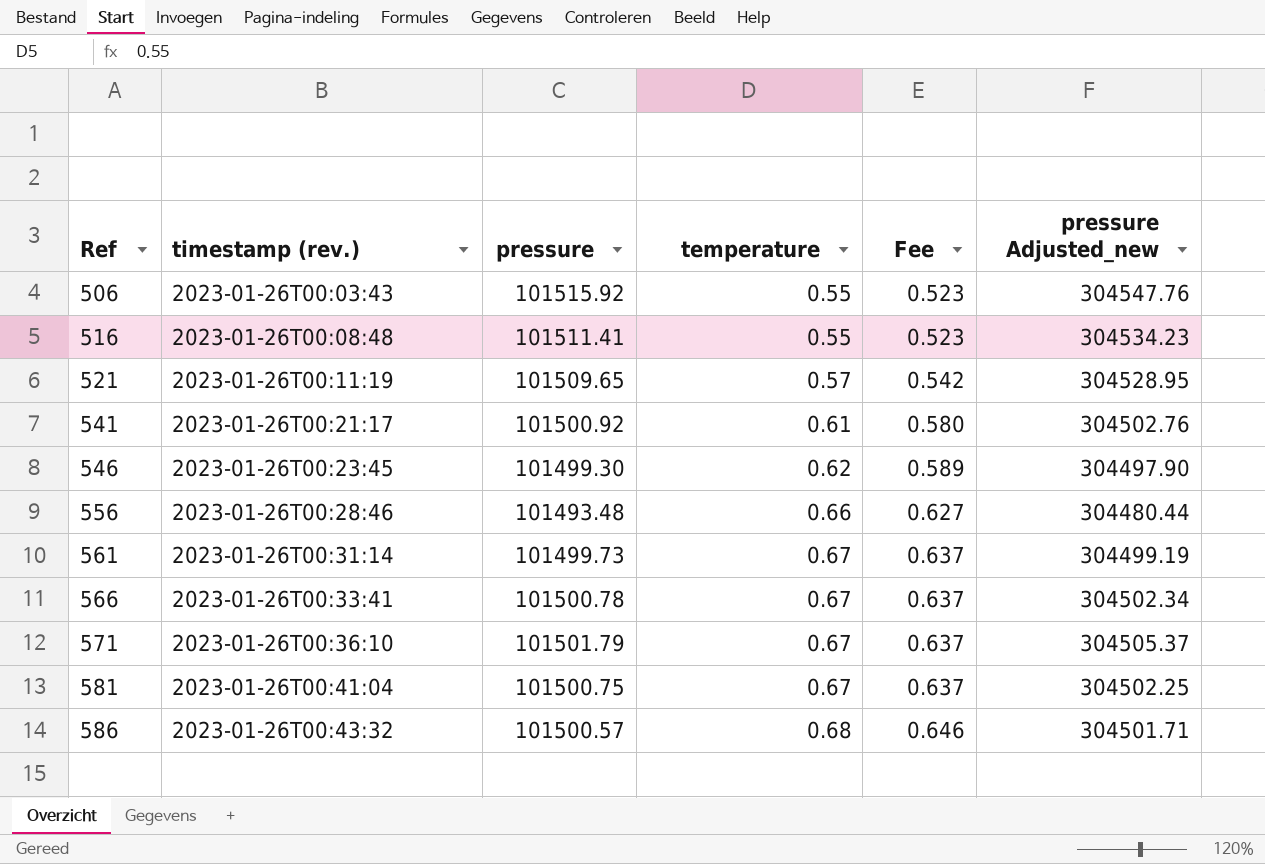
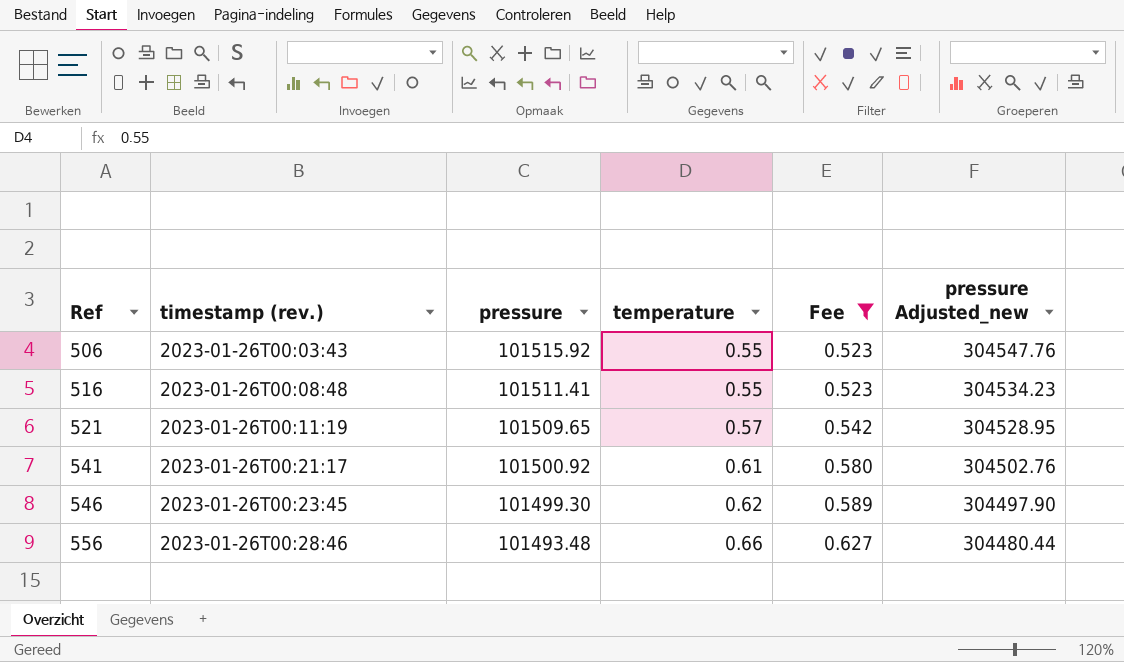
filter: none -> Fee <= 0.627

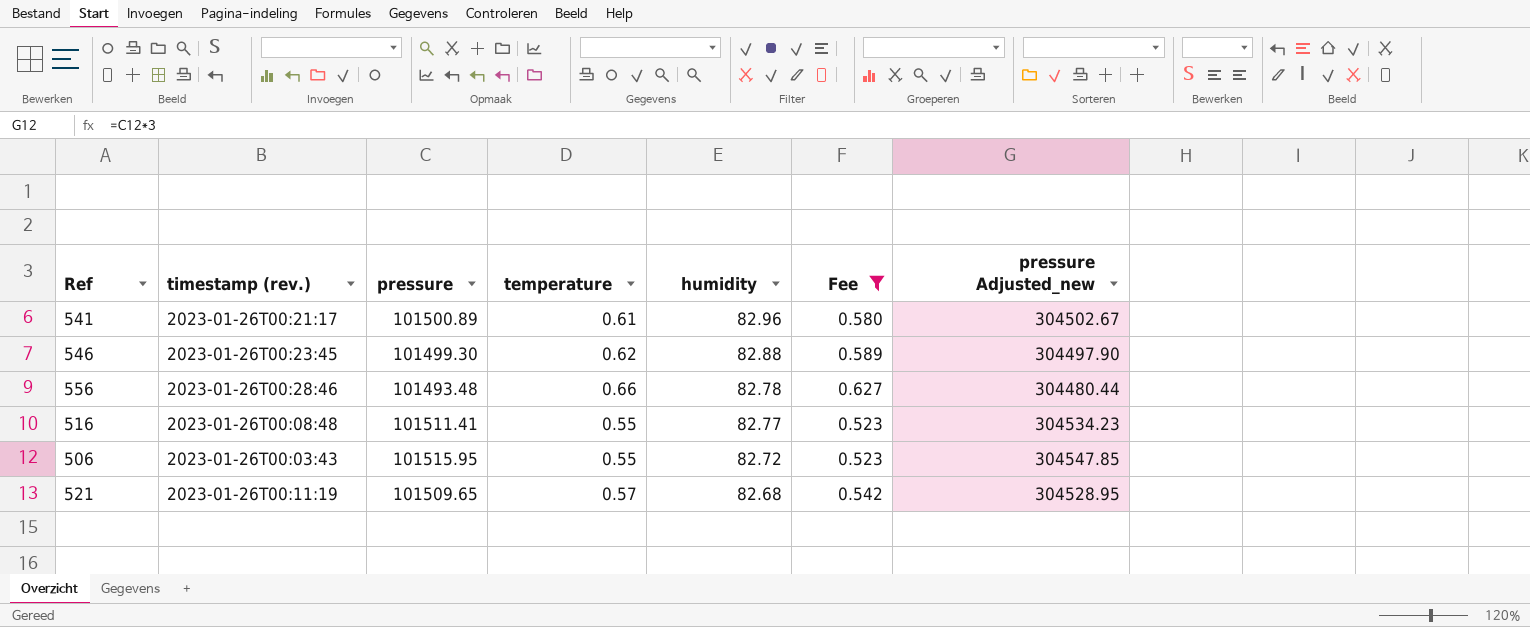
row order: Ref ascending -> humidity descending
column humidity | position: none -> 5
541 | pressure: 101500.92 -> 101500.89
541 | pressure Adjusted_new: 304502.76 -> 304502.67
506 | pressure: 101515.92 -> 101515.95
506 | pressure Adjusted_new: 304547.76 -> 304547.85

